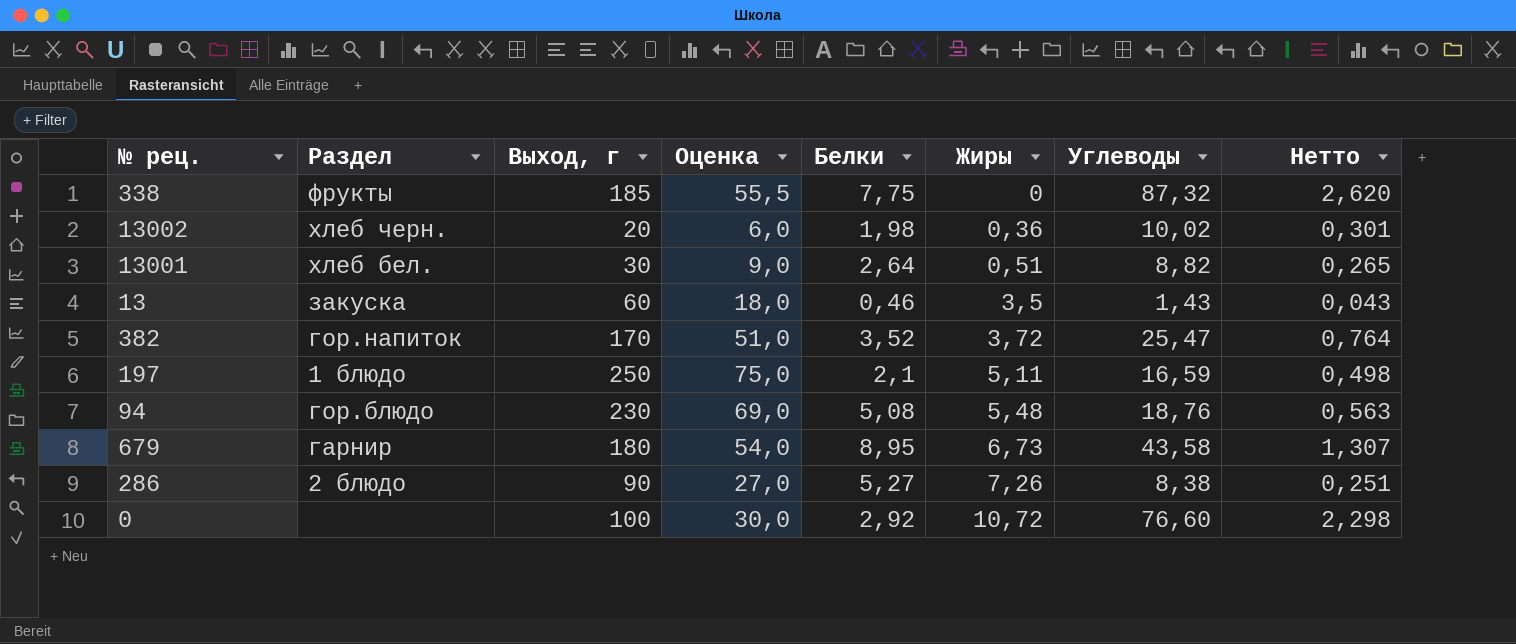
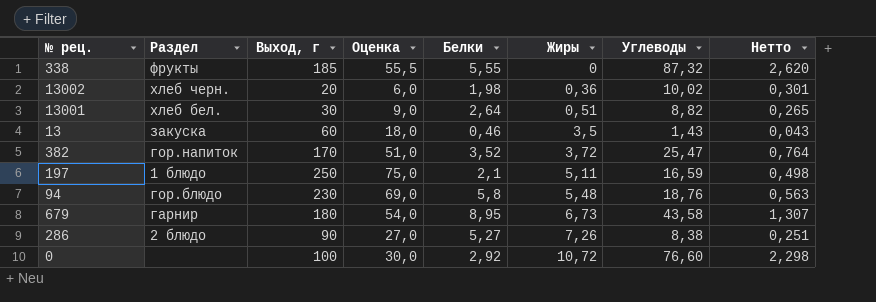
338 | Белки: 7,75 -> 5,55
94 | Белки: 5,08 -> 5,8

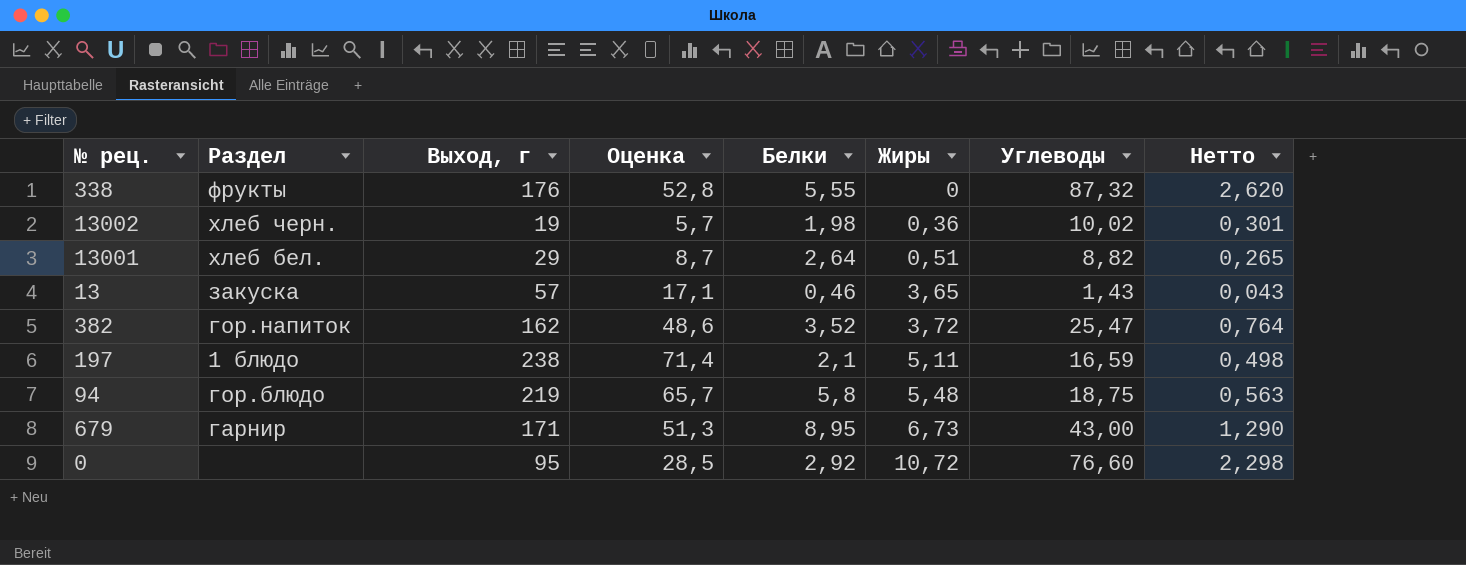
row 286: 2 блюдо | 90 | 27,0 | 5,27 | 7,26 | 8,38 | 0,251 -> none
338 | Выход, г: 185 -> 176
338 | Оценка: 55,5 -> 52,8
13002 | Выход, г: 20 -> 19
13002 | Оценка: 6,0 -> 5,7
13001 | Выход, г: 30 -> 29
13001 | Оценка: 9,0 -> 8,7
13 | Выход, г: 60 -> 57
13 | Оценка: 18,0 -> 17,1
13 | Жиры: 3,5 -> 3,65
382 | Выход, г: 170 -> 162
382 | Оценка: 51,0 -> 48,6
197 | Выход, г: 250 -> 238
197 | Оценка: 75,0 -> 71,4
94 | Выход, г: 230 -> 219
94 | Оценка: 69,0 -> 65,7
94 | Углеводы: 18,76 -> 18,75
679 | Выход, г: 180 -> 171
679 | Оценка: 54,0 -> 51,3
679 | Углеводы: 43,58 -> 43,00
679 | Нетто: 1,307 -> 1,290
0 | Выход, г: 100 -> 95
0 | Оценка: 30,0 -> 28,5

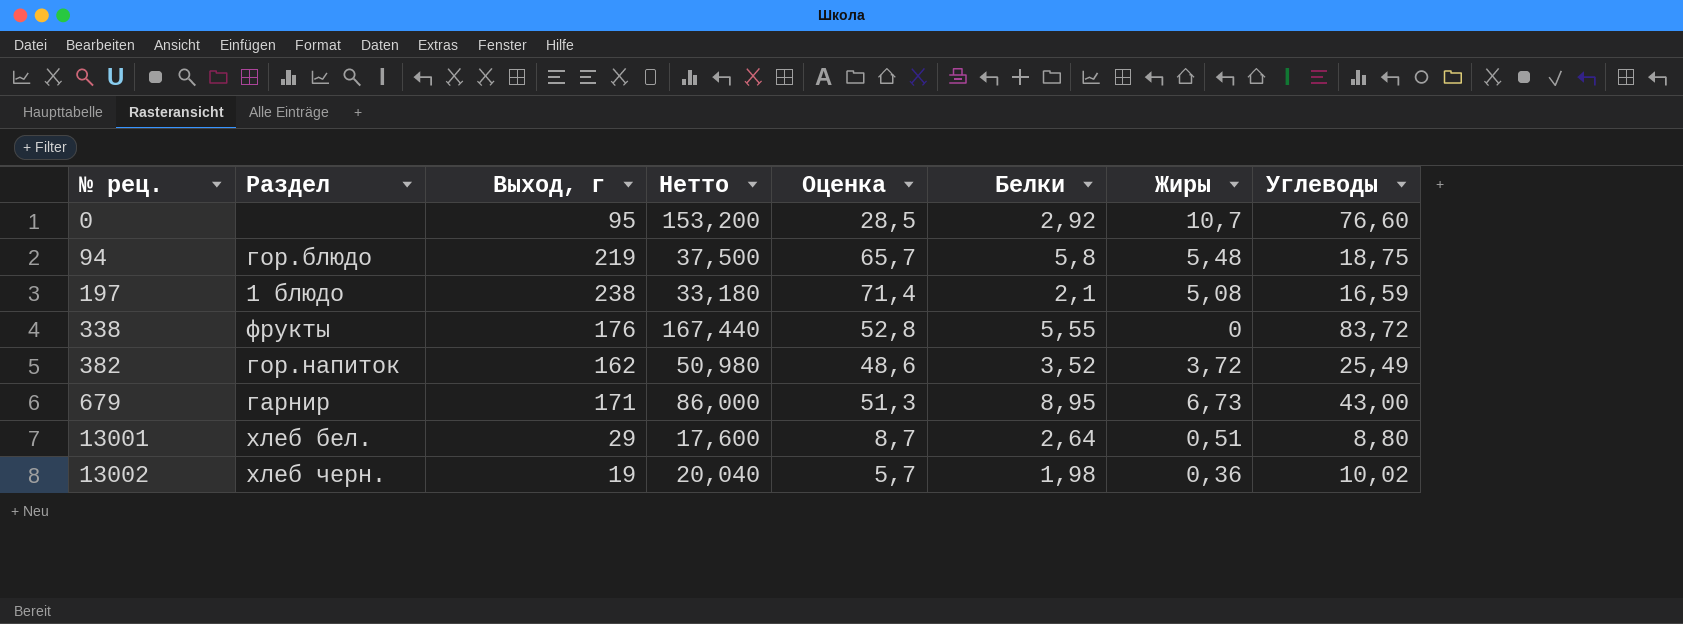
row order: Жиры ascending -> № рец. ascending
column Нетто | formula: [Углеводы] * 0,03 -> [Углеводы] * 2
column Нетто | position: 8 -> 4
row 13: закуска | 57 | 17,1 | 0,46 | 3,65 | 1,43 | 0,043 -> none
0 | Жиры: 10,72 -> 10,7
197 | Жиры: 5,11 -> 5,08
338 | Углеводы: 87,32 -> 83,72
382 | Углеводы: 25,47 -> 25,49
13001 | Углеводы: 8,82 -> 8,80

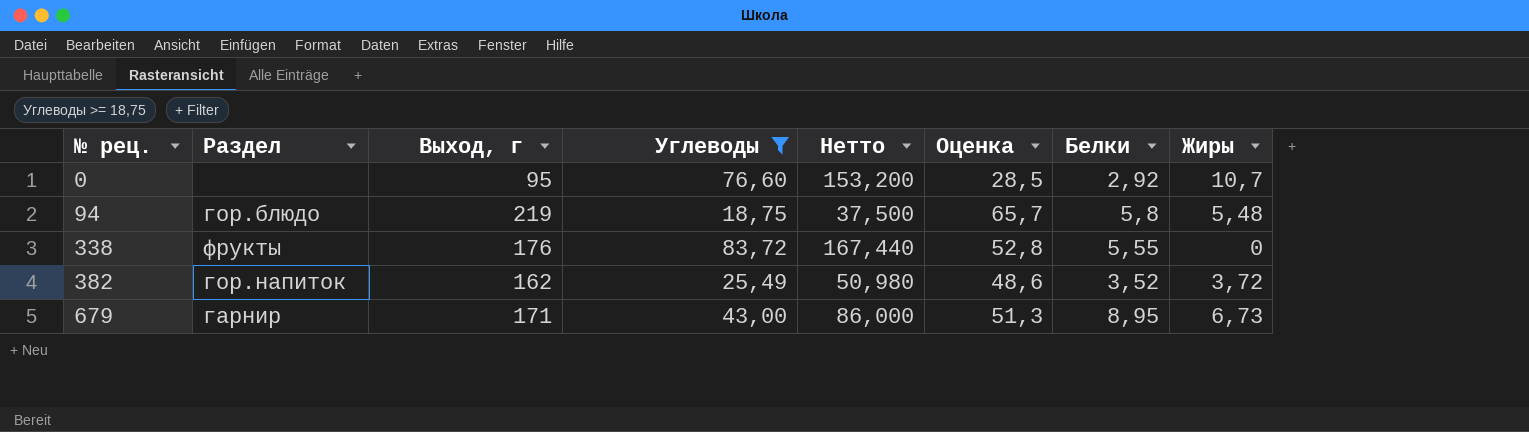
filter: none -> Углеводы >= 18,75
column Углеводы | position: 8 -> 4

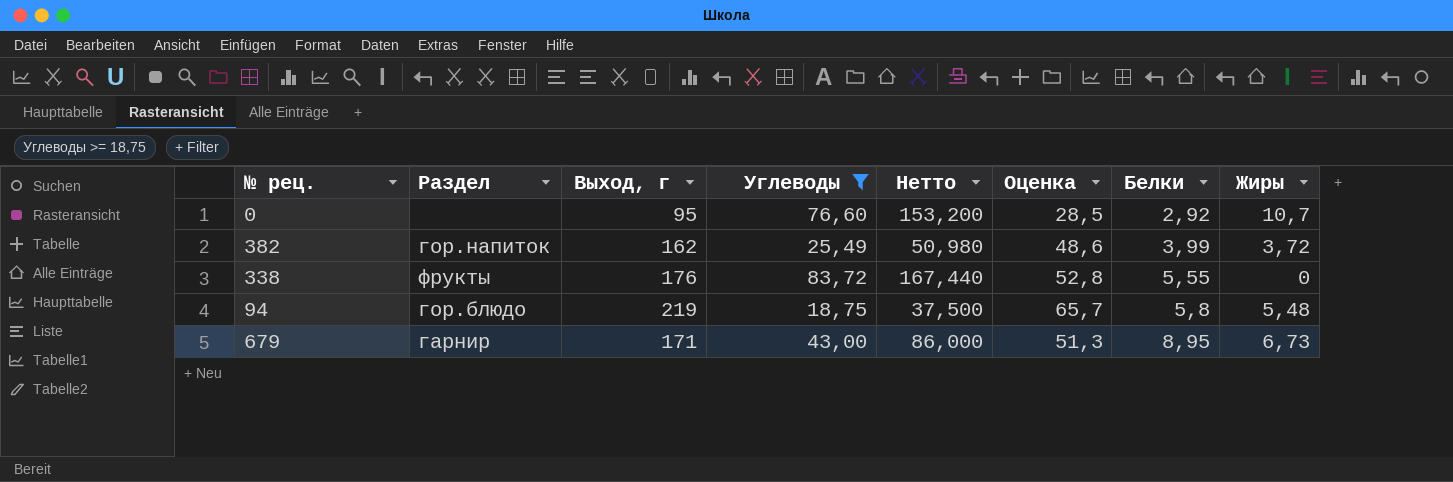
row order: № рец. ascending -> Белки ascending
382 | Белки: 3,52 -> 3,99

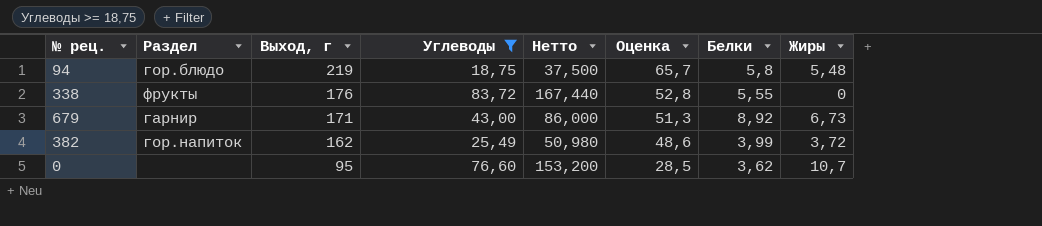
row order: Белки ascending -> Выход, г descending
679 | Белки: 8,95 -> 8,92
0 | Белки: 2,92 -> 3,62

